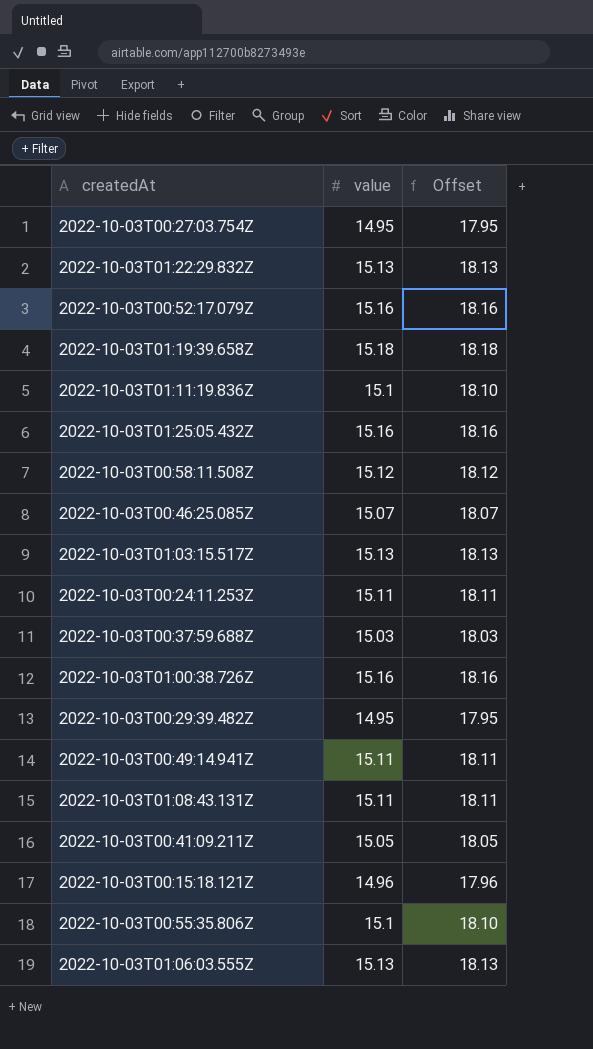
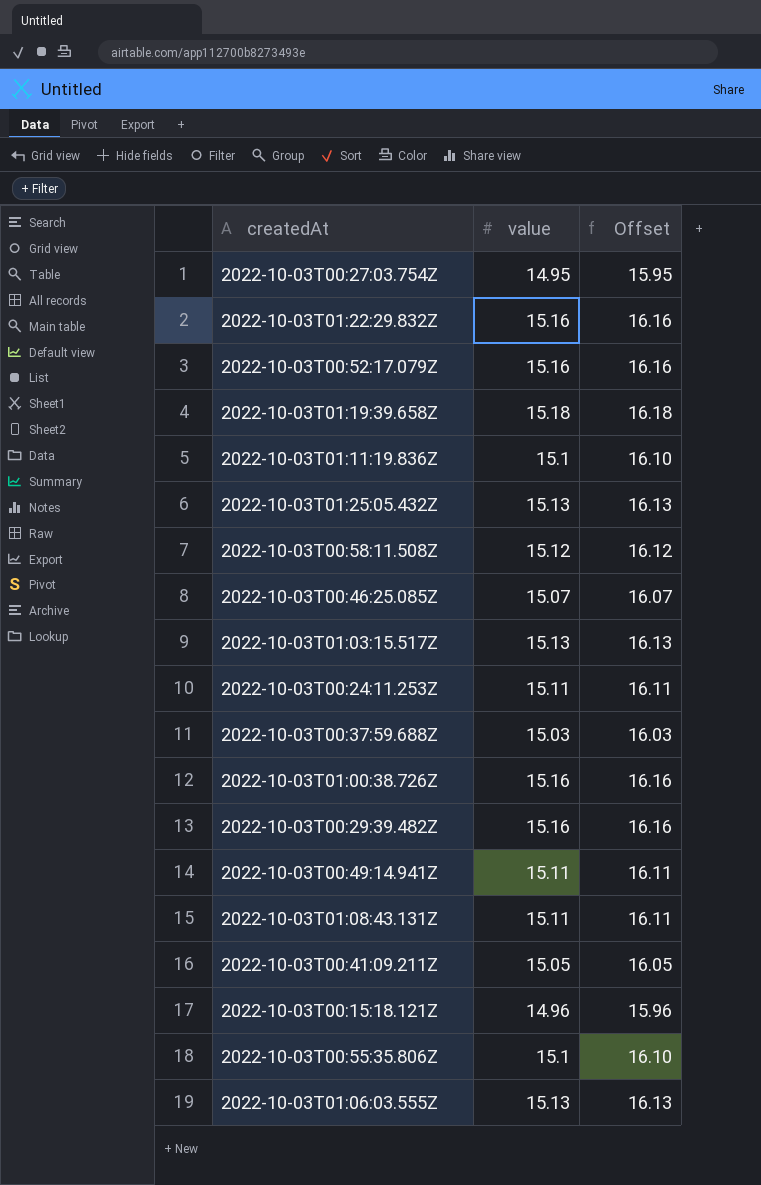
column Offset | formula: [value] + 3 -> [value] + 1
2022-10-03T01:22:29.832Z | value: 15.13 -> 15.16
2022-10-03T01:25:05.432Z | value: 15.16 -> 15.13
2022-10-03T00:29:39.482Z | value: 14.95 -> 15.16

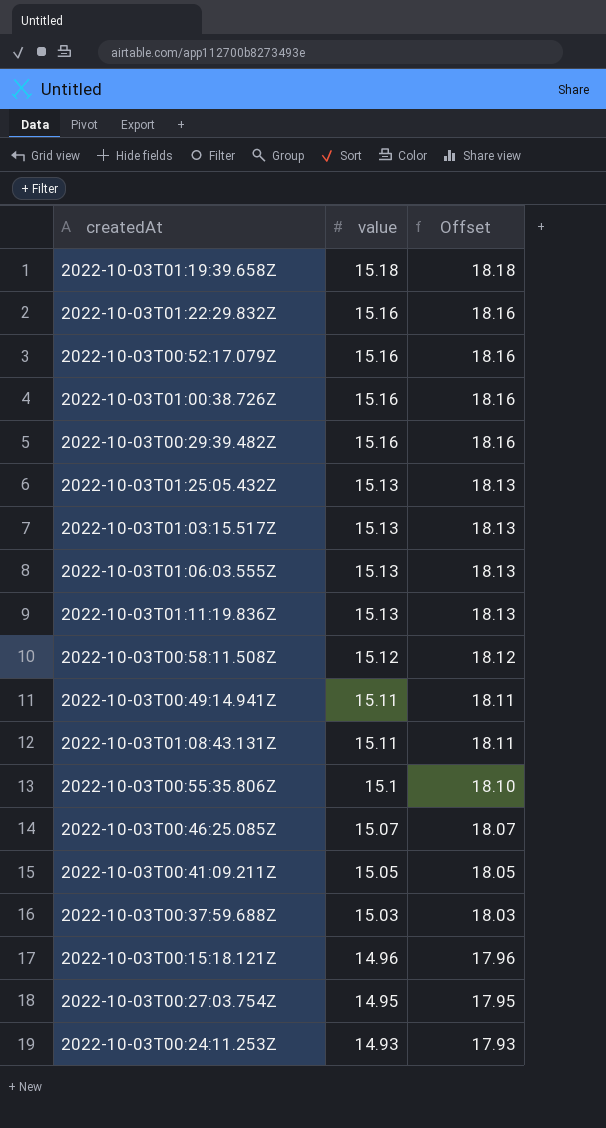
row order: none -> value descending
column Offset | formula: [value] + 1 -> [value] + 3
2022-10-03T01:11:19.836Z | value: 15.1 -> 15.13
2022-10-03T00:24:11.253Z | value: 15.11 -> 14.93

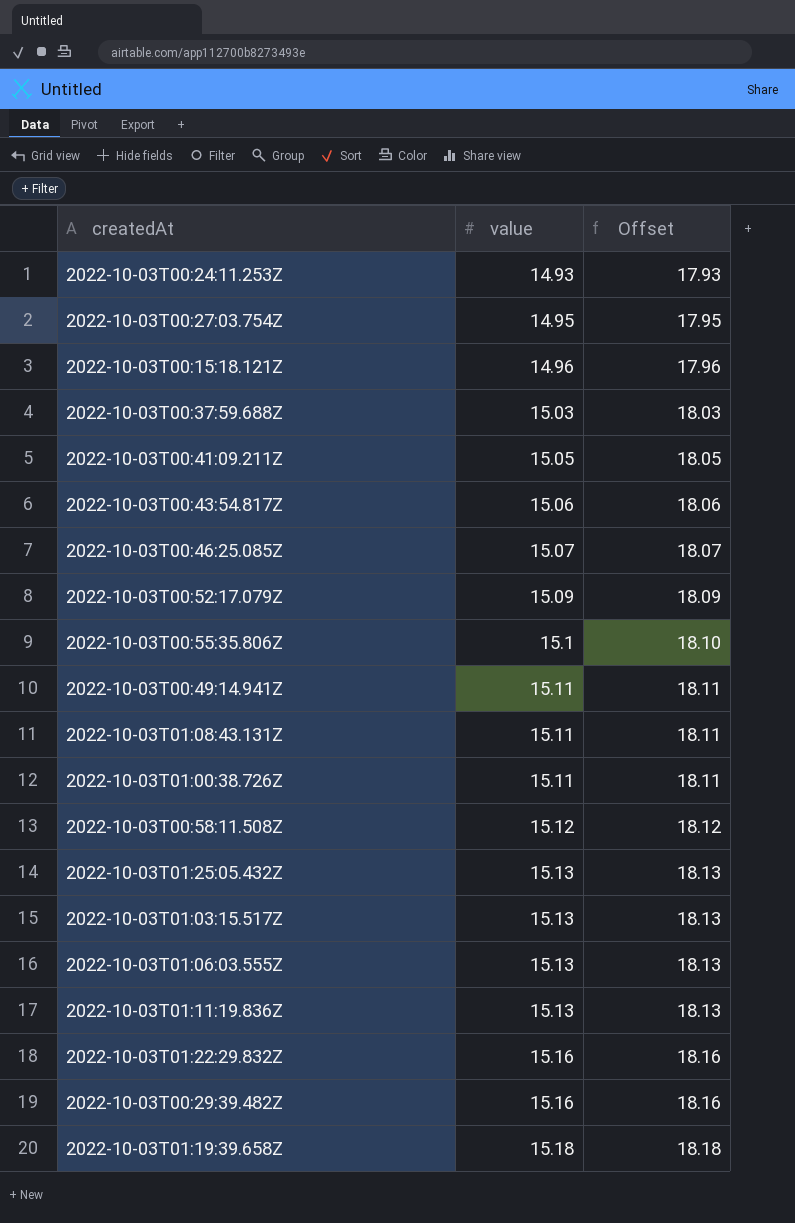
row order: value descending -> value ascending
row 2022-10-03T00:43:54.817Z: none -> 15.06 | 18.06
2022-10-03T00:52:17.079Z | value: 15.16 -> 15.09
2022-10-03T00:52:17.079Z | Offset: 18.16 -> 18.09
2022-10-03T01:00:38.726Z | value: 15.16 -> 15.11
2022-10-03T01:00:38.726Z | Offset: 18.16 -> 18.11

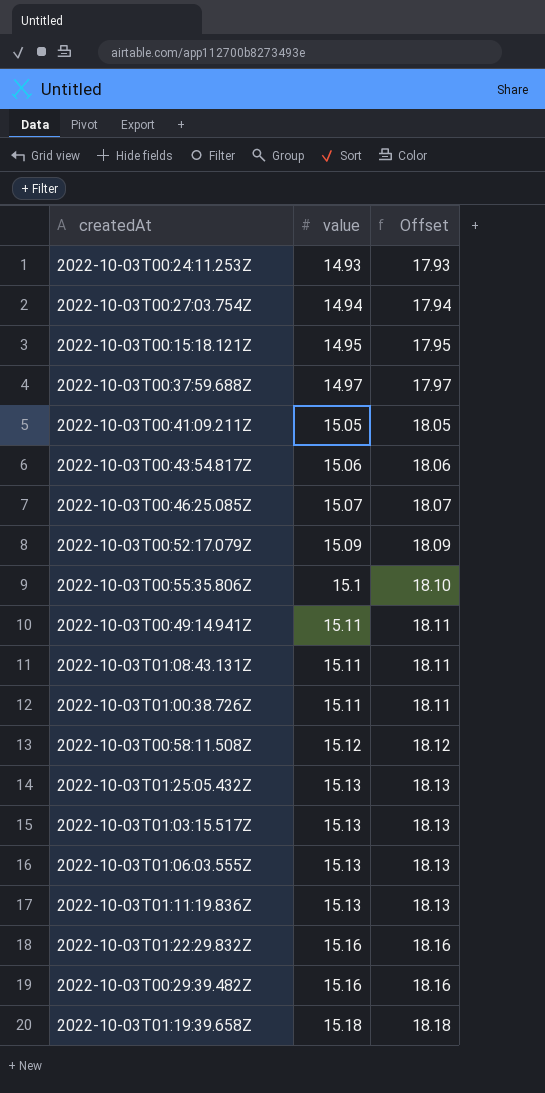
2022-10-03T00:27:03.754Z | value: 14.95 -> 14.94
2022-10-03T00:27:03.754Z | Offset: 17.95 -> 17.94
2022-10-03T00:15:18.121Z | value: 14.96 -> 14.95
2022-10-03T00:15:18.121Z | Offset: 17.96 -> 17.95
2022-10-03T00:37:59.688Z | value: 15.03 -> 14.97
2022-10-03T00:37:59.688Z | Offset: 18.03 -> 17.97

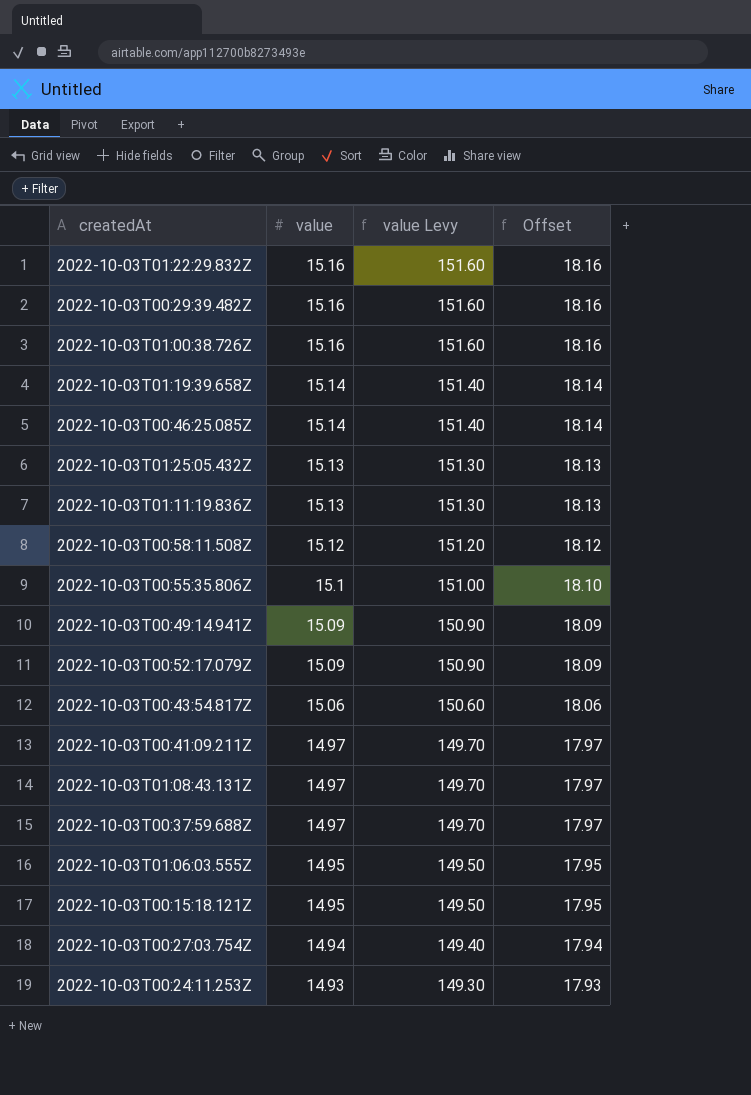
row order: value ascending -> value descending
column value Levy | formula: none -> [value] * 10
row 2022-10-03T01:03:15.517Z: 15.13 | 18.13 -> none
2022-10-03T01:00:38.726Z | value: 15.11 -> 15.16
2022-10-03T01:00:38.726Z | Offset: 18.11 -> 18.16
2022-10-03T01:19:39.658Z | value: 15.18 -> 15.14
2022-10-03T01:19:39.658Z | Offset: 18.18 -> 18.14
2022-10-03T00:46:25.085Z | value: 15.07 -> 15.14
2022-10-03T00:46:25.085Z | Offset: 18.07 -> 18.14
2022-10-03T00:49:14.941Z | value: 15.11 -> 15.09
2022-10-03T00:49:14.941Z | Offset: 18.11 -> 18.09
2022-10-03T00:41:09.211Z | value: 15.05 -> 14.97
2022-10-03T00:41:09.211Z | Offset: 18.05 -> 17.97
2022-10-03T01:08:43.131Z | value: 15.11 -> 14.97
2022-10-03T01:08:43.131Z | Offset: 18.11 -> 17.97
2022-10-03T01:06:03.555Z | value: 15.13 -> 14.95
2022-10-03T01:06:03.555Z | Offset: 18.13 -> 17.95

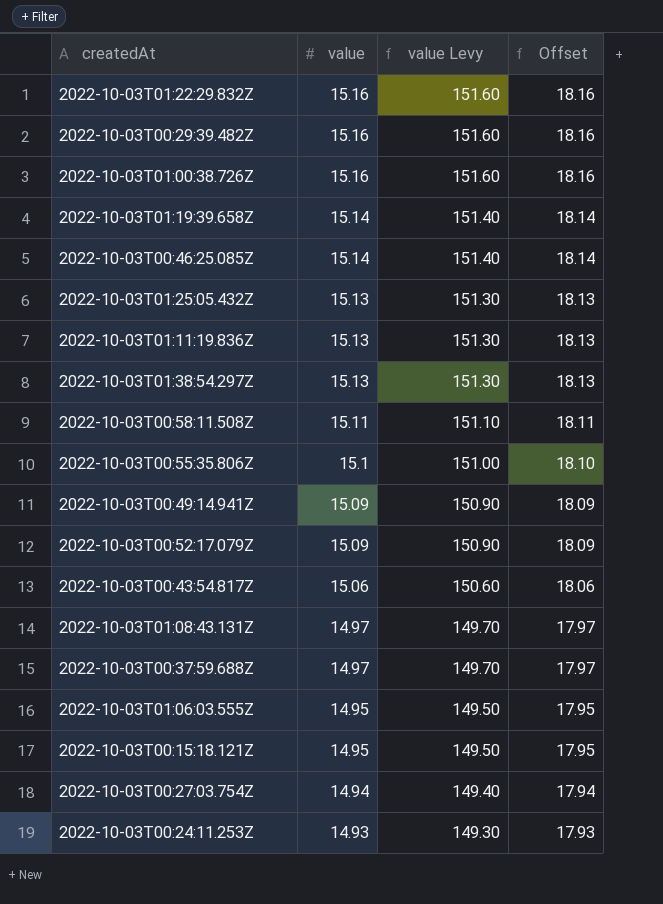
row 2022-10-03T00:41:09.211Z: 14.97 | 149.70 | 17.97 -> none
row 2022-10-03T01:38:54.297Z: none -> 15.13 | 151.30 | 18.13
2022-10-03T00:58:11.508Z | value: 15.12 -> 15.11
2022-10-03T00:58:11.508Z | value Levy: 151.20 -> 151.10
2022-10-03T00:58:11.508Z | Offset: 18.12 -> 18.11

